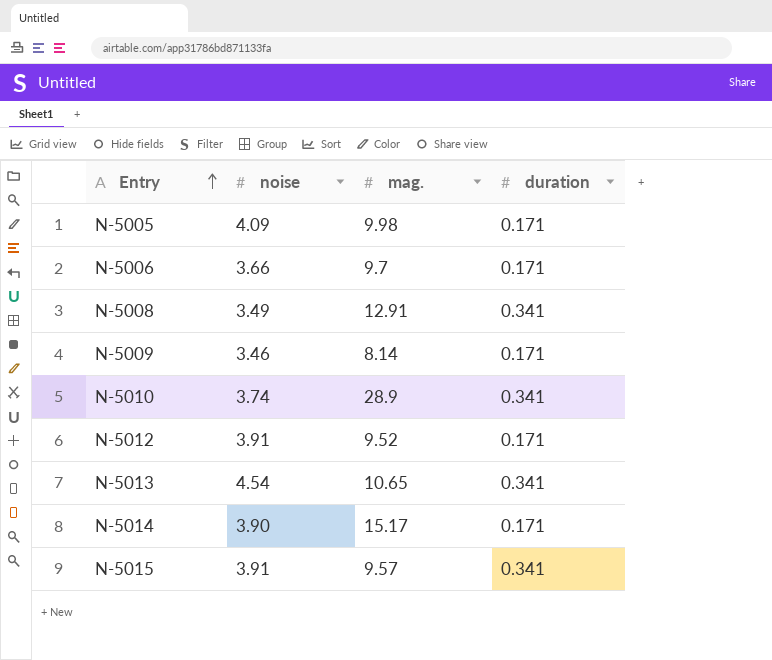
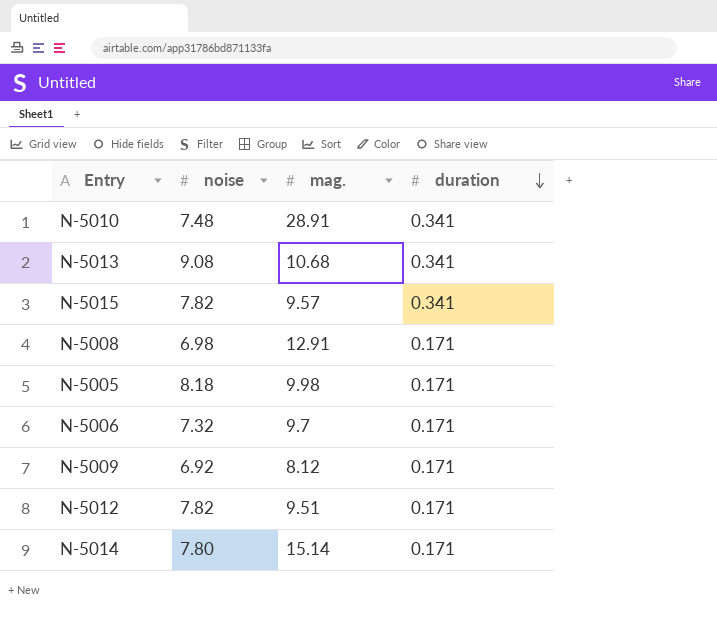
row order: Entry ascending -> duration descending
N-5010 | noise: 3.74 -> 7.48
N-5010 | mag.: 28.9 -> 28.91
N-5013 | noise: 4.54 -> 9.08
N-5013 | mag.: 10.65 -> 10.68
N-5015 | noise: 3.91 -> 7.82
N-5008 | noise: 3.49 -> 6.98
N-5008 | duration: 0.341 -> 0.171
N-5005 | noise: 4.09 -> 8.18
N-5006 | noise: 3.66 -> 7.32
N-5009 | noise: 3.46 -> 6.92
N-5009 | mag.: 8.14 -> 8.12
N-5012 | noise: 3.91 -> 7.82
N-5012 | mag.: 9.52 -> 9.51
N-5014 | noise: 3.90 -> 7.80
N-5014 | mag.: 15.17 -> 15.14

